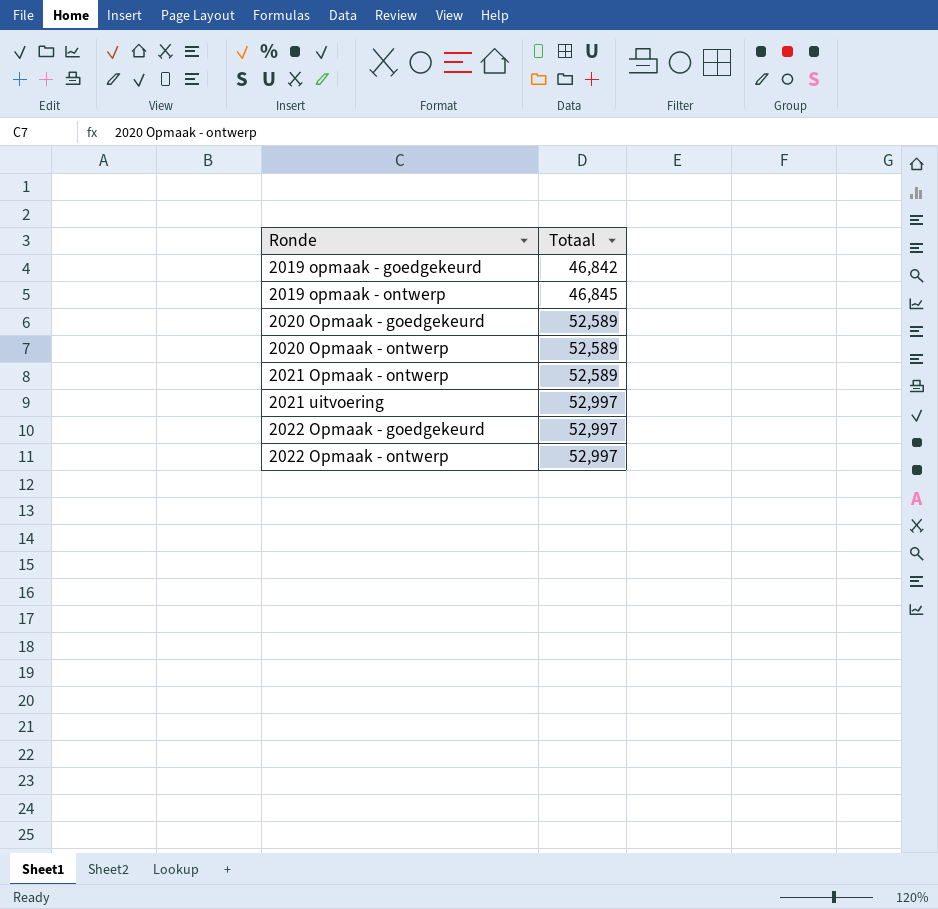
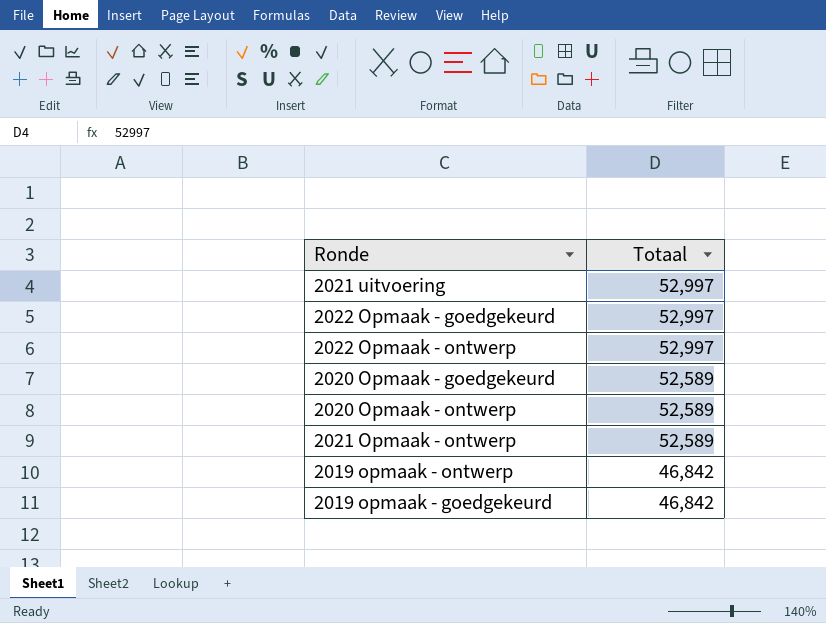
row order: Ronde ascending -> Totaal descending
2019 opmaak - ontwerp | Totaal: 46,845 -> 46,842

